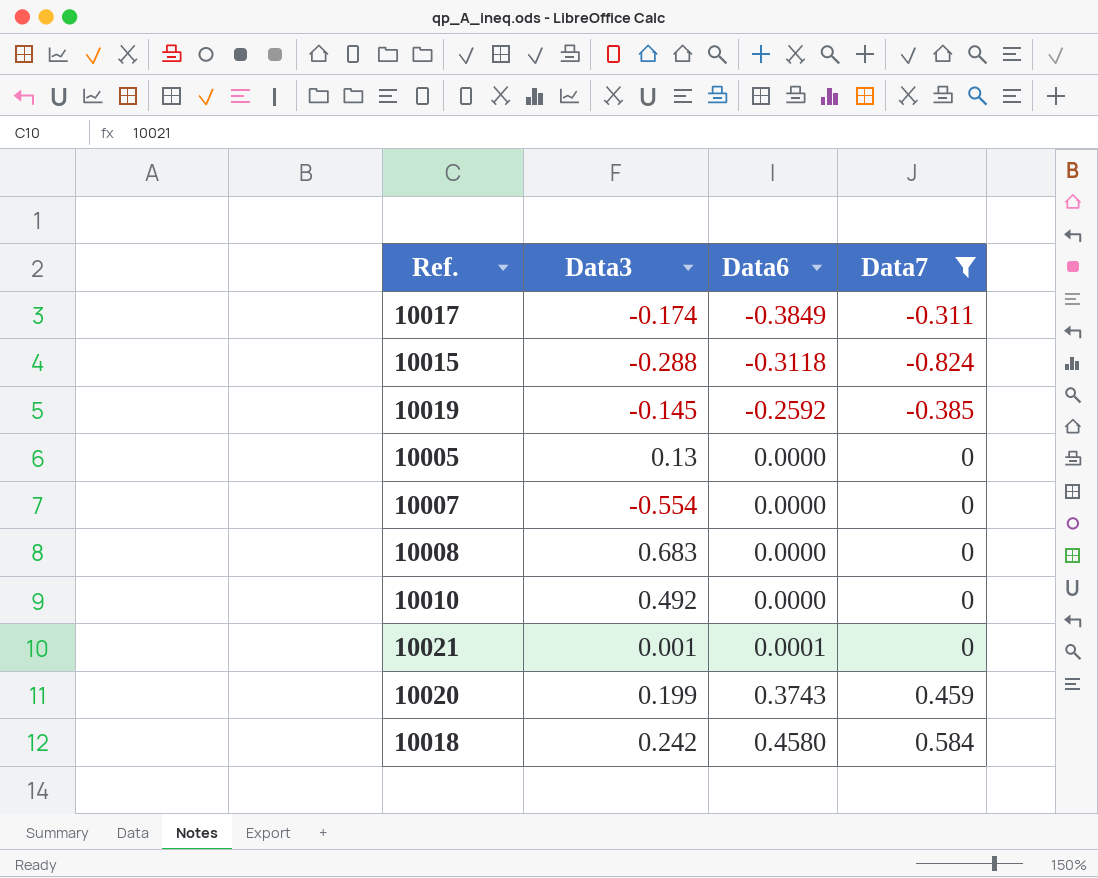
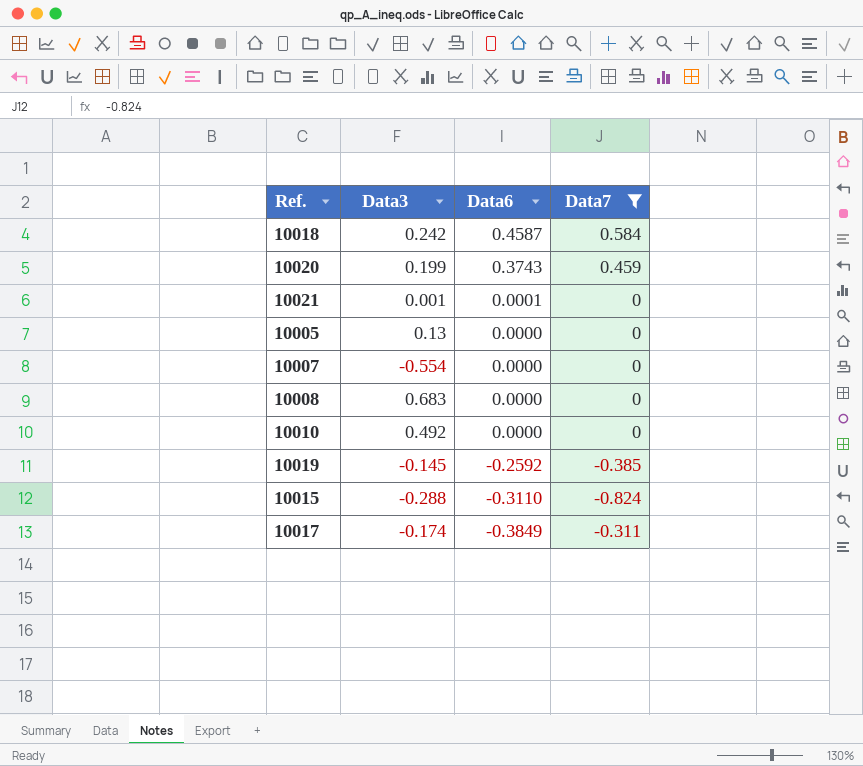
row order: Data6 ascending -> Data6 descending
10018 | Data6: 0.4580 -> 0.4587
10015 | Data6: -0.3118 -> -0.3110

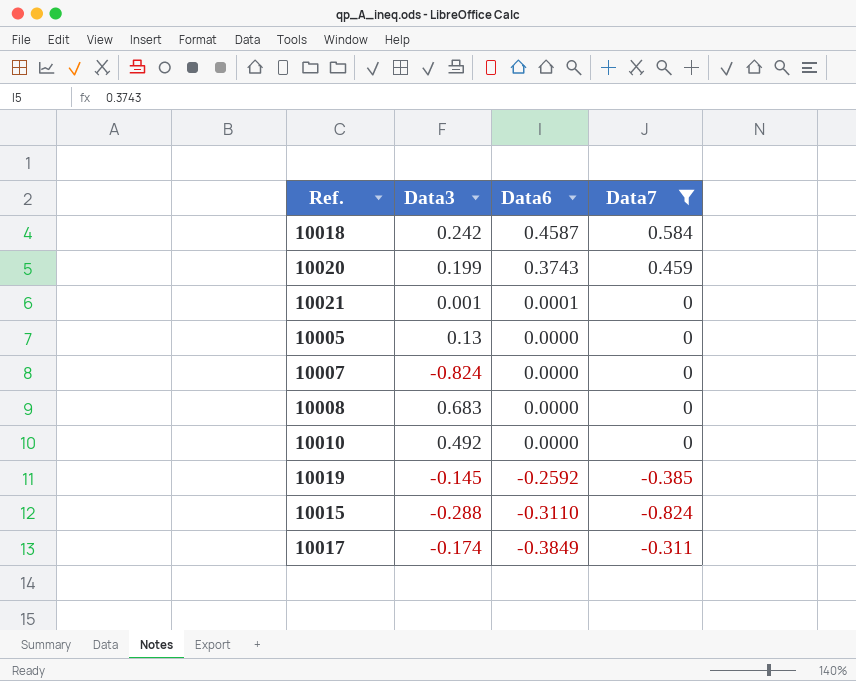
10007 | Data3: -0.554 -> -0.824

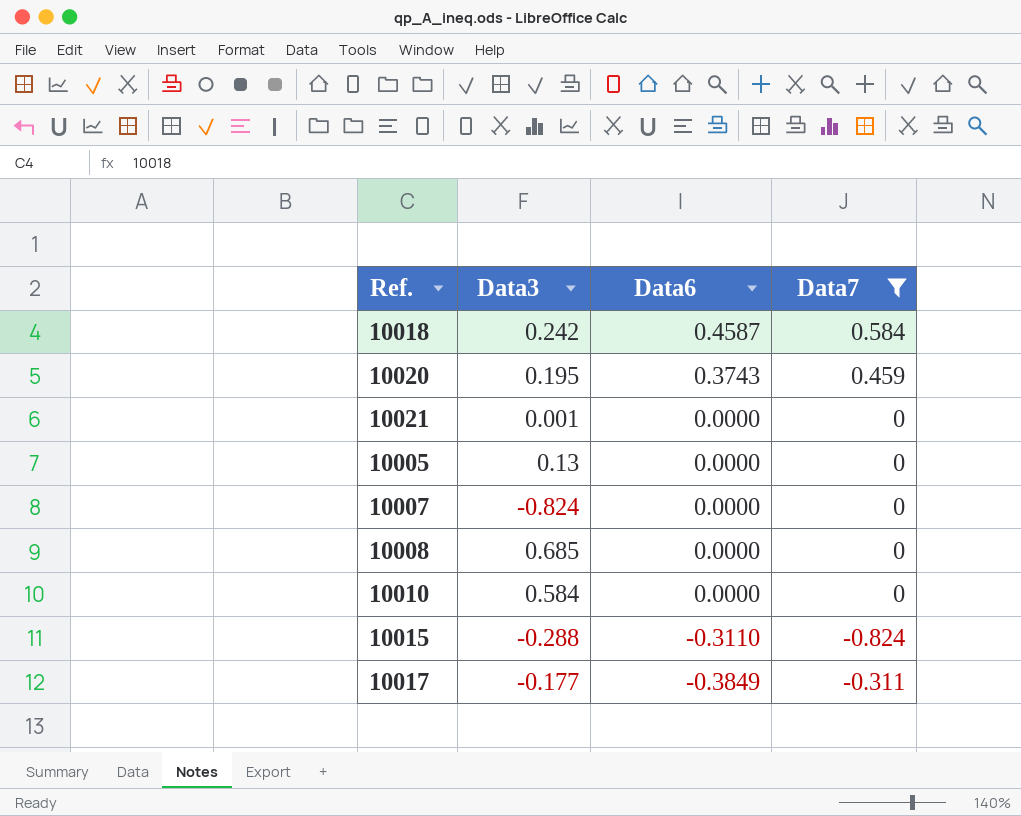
row 10019: -0.145 | -0.2592 | -0.385 -> none
10020 | Data3: 0.199 -> 0.195
10021 | Data6: 0.0001 -> 0.0000
10008 | Data3: 0.683 -> 0.685
10010 | Data3: 0.492 -> 0.584
10017 | Data3: -0.174 -> -0.177

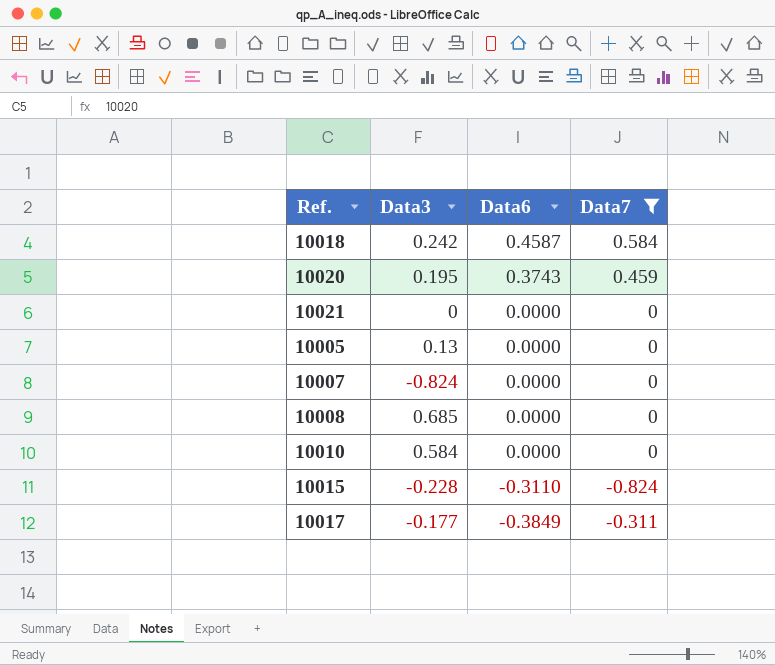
10021 | Data3: 0.001 -> 0
10015 | Data3: -0.288 -> -0.228

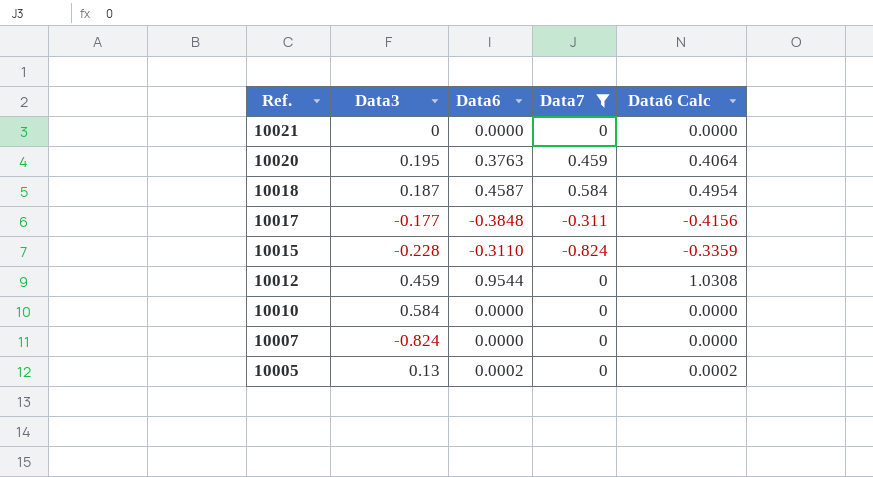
row order: Data6 descending -> Ref. descending
column Data6 Calc | formula: none -> [Data6] * 1.08
row 10008: 0.685 | 0.0000 | 0 -> none
10020 | Data6: 0.3743 -> 0.3763
10018 | Data3: 0.242 -> 0.187
10017 | Data6: -0.3849 -> -0.3848
row 10012: none -> 0.459 | 0.9544 | 0 | 1.0308
10005 | Data6: 0.0000 -> 0.0002

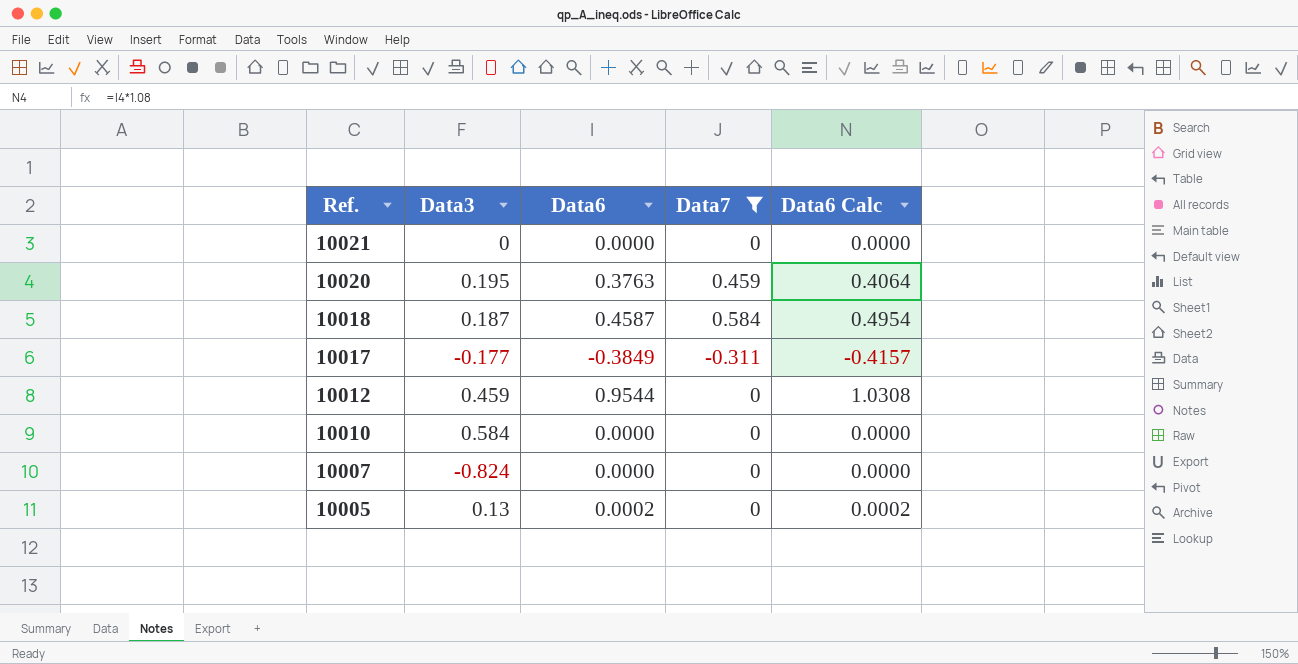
row 10015: -0.228 | -0.3110 | -0.824 | -0.3359 -> none
10017 | Data6: -0.3848 -> -0.3849
10017 | Data6 Calc: -0.4156 -> -0.4157

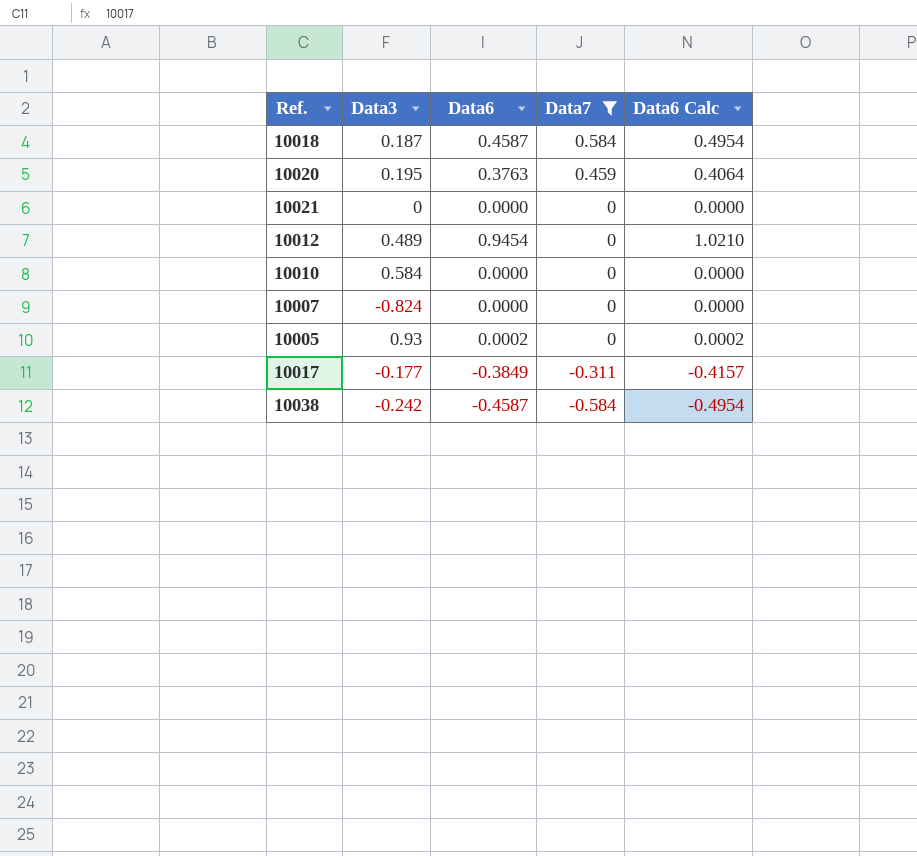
row order: Ref. descending -> Data7 descending
10012 | Data3: 0.459 -> 0.489
10012 | Data6: 0.9544 -> 0.9454
10012 | Data6 Calc: 1.0308 -> 1.0210
10005 | Data3: 0.13 -> 0.93
row 10038: none -> -0.242 | -0.4587 | -0.584 | -0.4954

